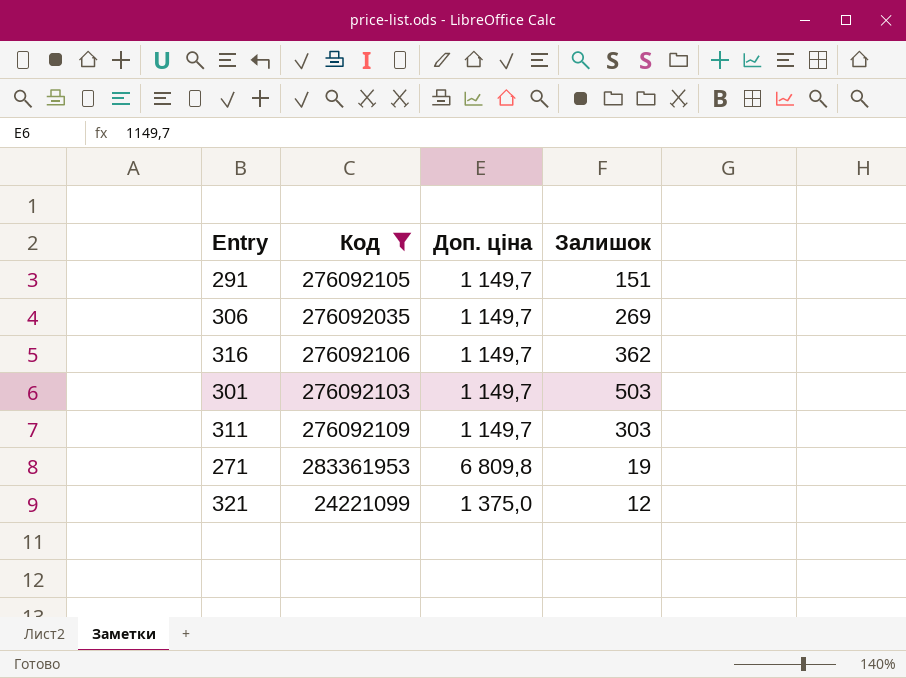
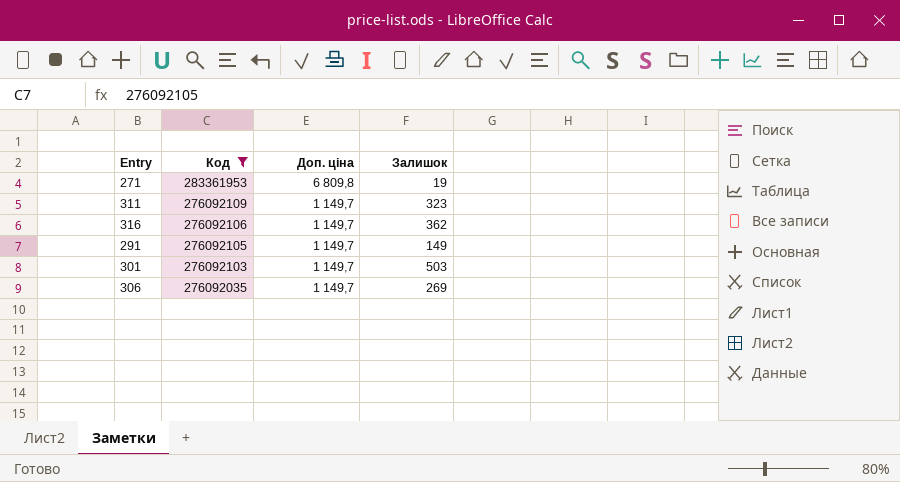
row order: none -> Код descending
row 321: 24221099 | 1 375,0 | 12 -> none
311 | Залишок: 303 -> 323
291 | Залишок: 151 -> 149

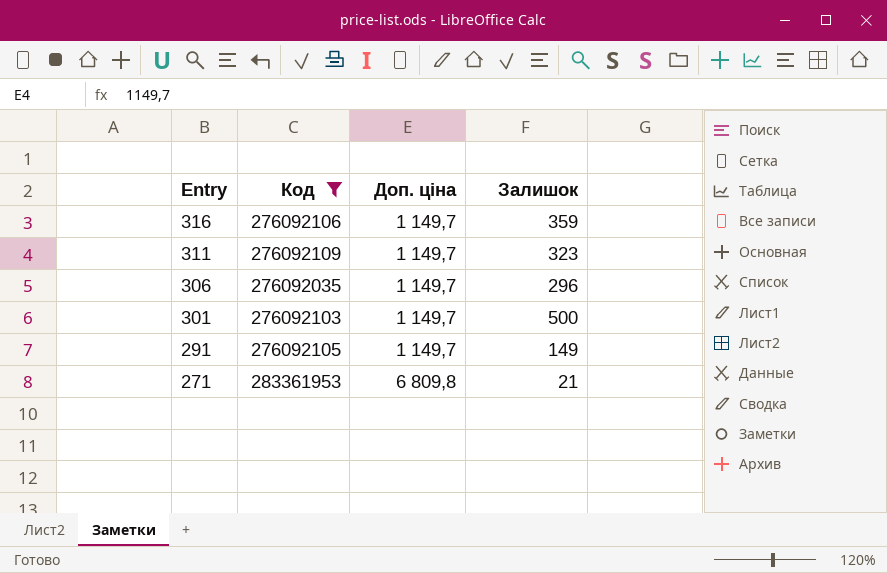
row order: Код descending -> Entry descending
316 | Залишок: 362 -> 359
306 | Залишок: 269 -> 296
301 | Залишок: 503 -> 500
271 | Залишок: 19 -> 21

